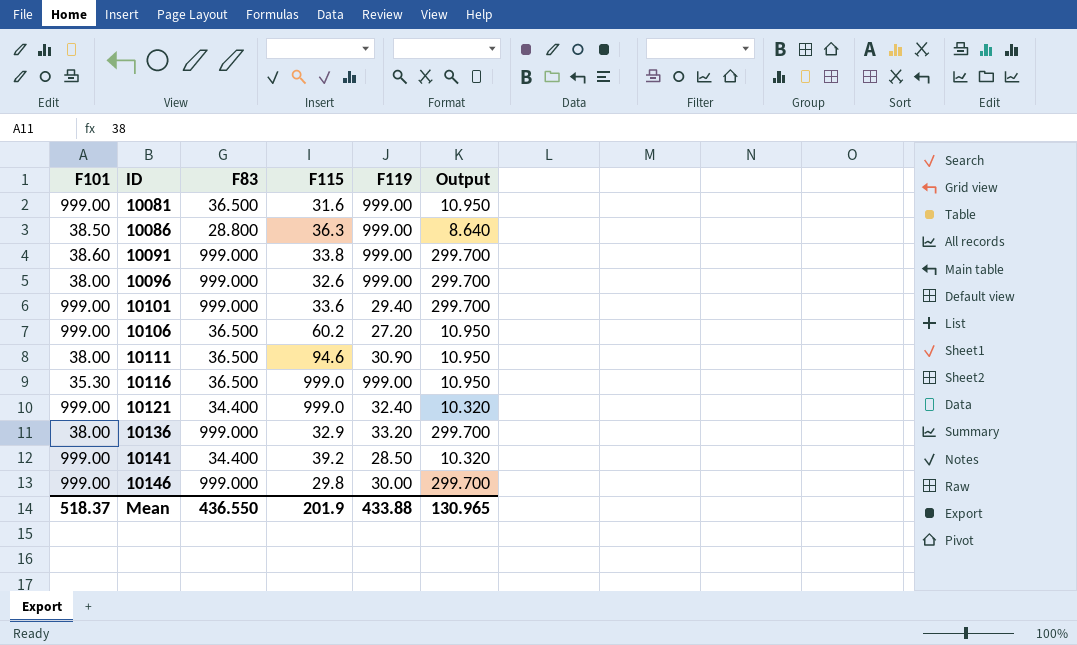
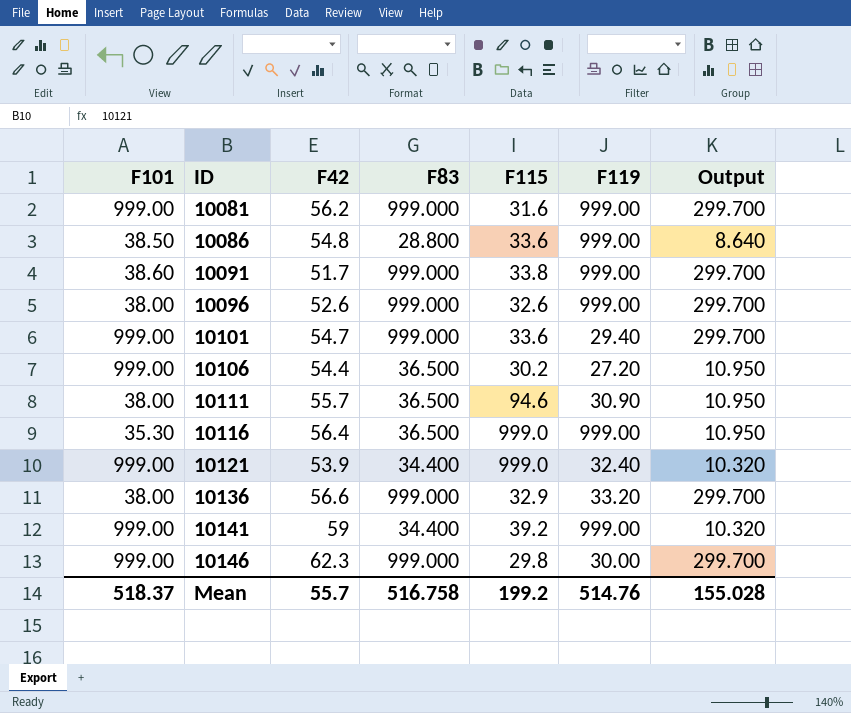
column F42 | position: none -> 3
10081 | F83: 36.500 -> 999.000
10081 | Output: 10.950 -> 299.700
10086 | F115: 36.3 -> 33.6
10106 | F115: 60.2 -> 30.2
10141 | F119: 28.50 -> 999.00
Mean | F83: 436.550 -> 516.758
Mean | F115: 201.9 -> 199.2
Mean | F119: 433.88 -> 514.76
Mean | Output: 130.965 -> 155.028

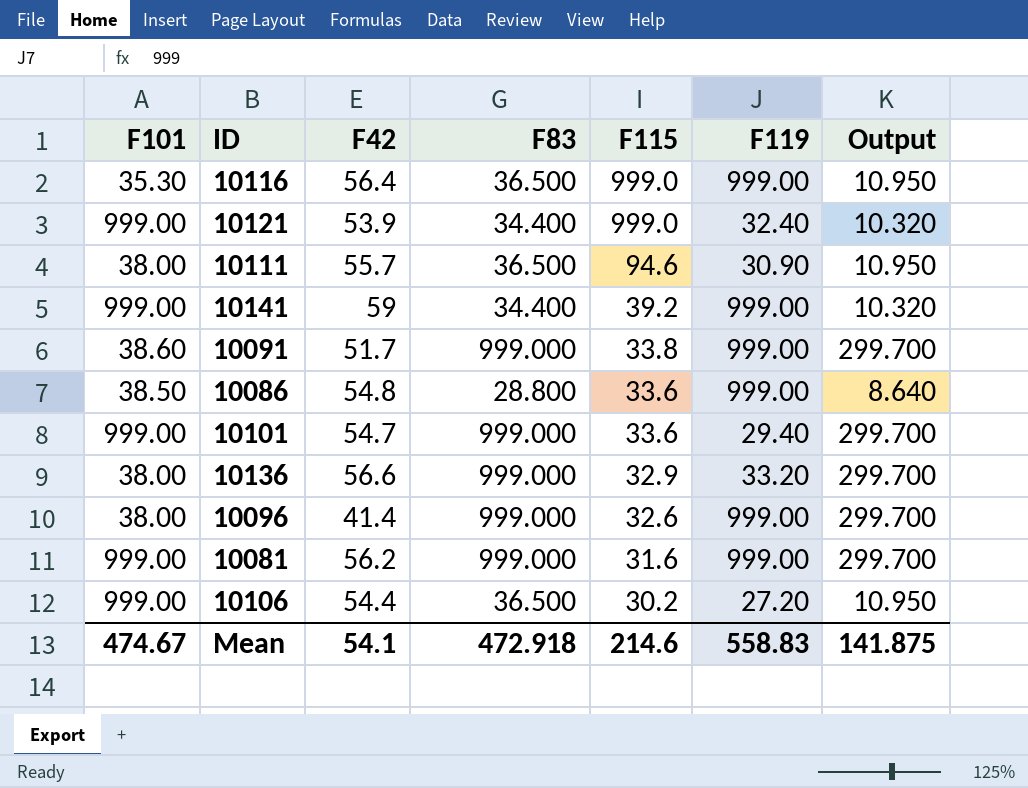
row order: ID ascending -> F115 descending
row 10146: 999.00 | 62.3 | 999.000 | 29.8 | 30.00 | 299.700 -> none
10096 | F42: 52.6 -> 41.4
Mean | F101: 518.37 -> 474.67
Mean | F42: 55.7 -> 54.1
Mean | F83: 516.758 -> 472.918
Mean | F115: 199.2 -> 214.6
Mean | F119: 514.76 -> 558.83
Mean | Output: 155.028 -> 141.875

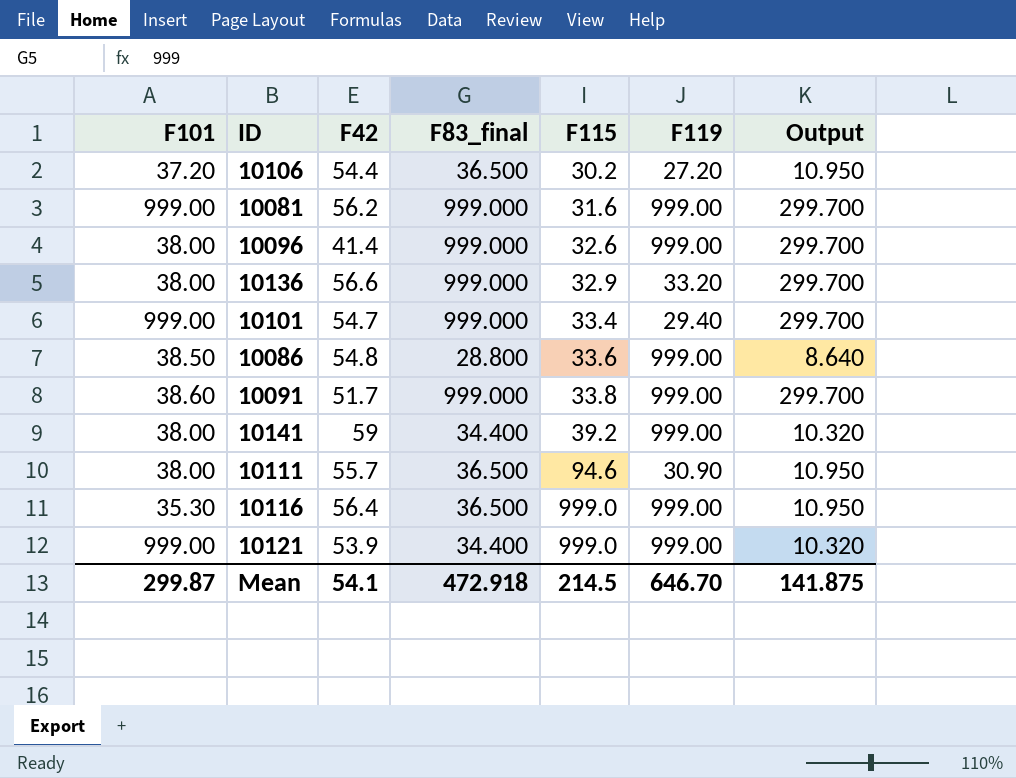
row order: F115 descending -> F115 ascending
column name: F83 -> F83_final
10106 | F101: 999.00 -> 37.20
10101 | F115: 33.6 -> 33.4
10141 | F101: 999.00 -> 38.00
10121 | F119: 32.40 -> 999.00
Mean | F101: 474.67 -> 299.87
Mean | F115: 214.6 -> 214.5
Mean | F119: 558.83 -> 646.70

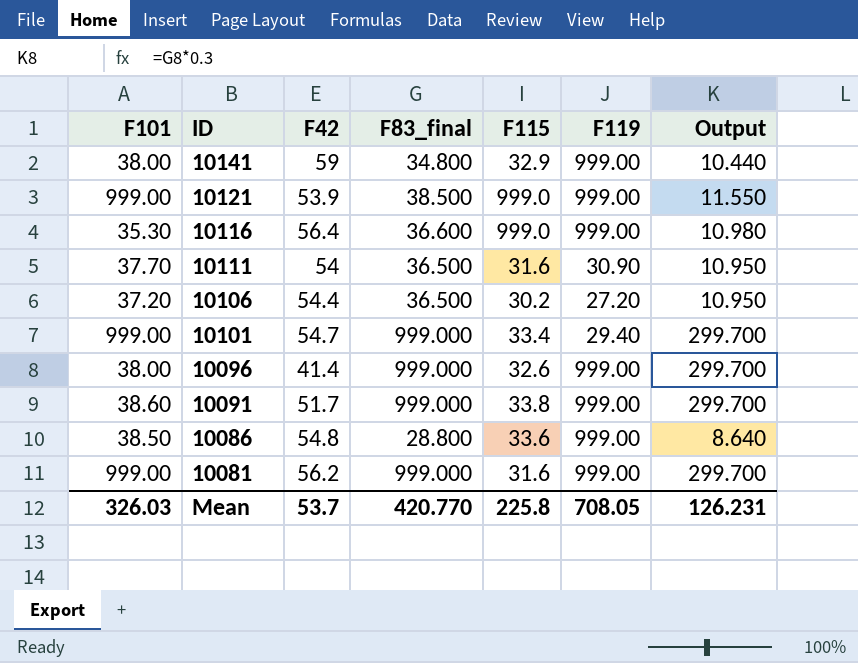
row order: F115 ascending -> ID descending
row 10136: 38.00 | 56.6 | 999.000 | 32.9 | 33.20 | 299.700 -> none
10141 | F83_final: 34.400 -> 34.800
10141 | F115: 39.2 -> 32.9
10141 | Output: 10.320 -> 10.440
10121 | F83_final: 34.400 -> 38.500
10121 | Output: 10.320 -> 11.550
10116 | F83_final: 36.500 -> 36.600
10116 | Output: 10.950 -> 10.980
10111 | F101: 38.00 -> 37.70
10111 | F42: 55.7 -> 54
10111 | F115: 94.6 -> 31.6
Mean | F101: 299.87 -> 326.03
Mean | F42: 54.1 -> 53.7
Mean | F83_final: 472.918 -> 420.770
Mean | F115: 214.5 -> 225.8
Mean | F119: 646.70 -> 708.05
Mean | Output: 141.875 -> 126.231

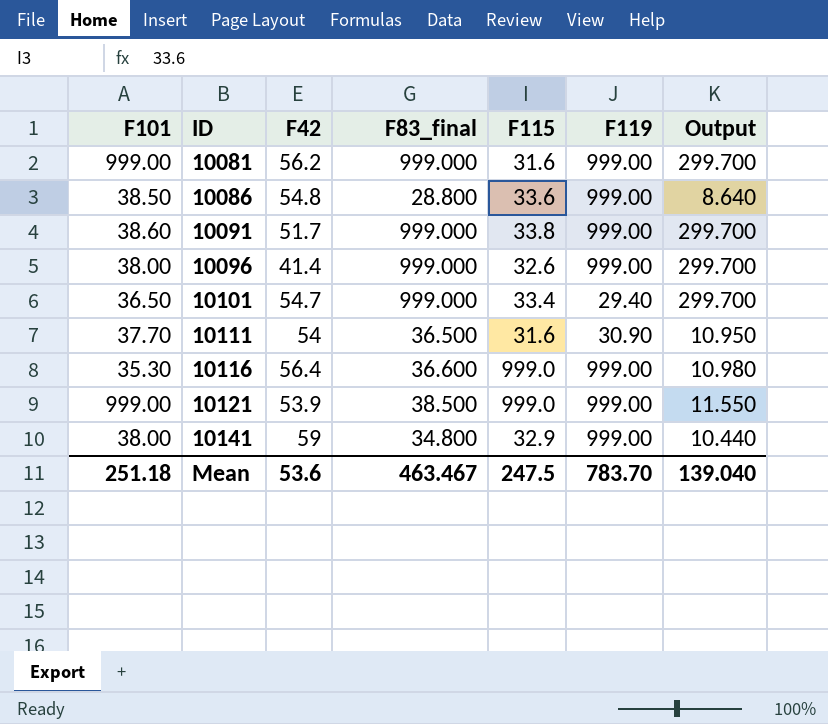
row order: ID descending -> ID ascending
row 10106: 37.20 | 54.4 | 36.500 | 30.2 | 27.20 | 10.950 -> none
10101 | F101: 999.00 -> 36.50
Mean | F101: 326.03 -> 251.18
Mean | F42: 53.7 -> 53.6
Mean | F83_final: 420.770 -> 463.467
Mean | F115: 225.8 -> 247.5
Mean | F119: 708.05 -> 783.70
Mean | Output: 126.231 -> 139.040

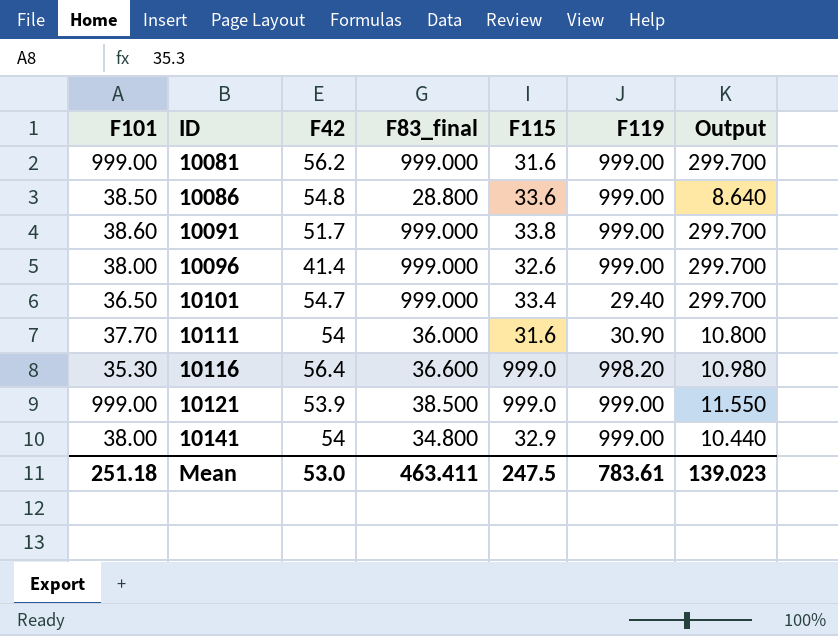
10111 | F83_final: 36.500 -> 36.000
10111 | Output: 10.950 -> 10.800
10116 | F119: 999.00 -> 998.20
10141 | F42: 59 -> 54
Mean | F42: 53.6 -> 53.0
Mean | F83_final: 463.467 -> 463.411
Mean | F119: 783.70 -> 783.61
Mean | Output: 139.040 -> 139.023

